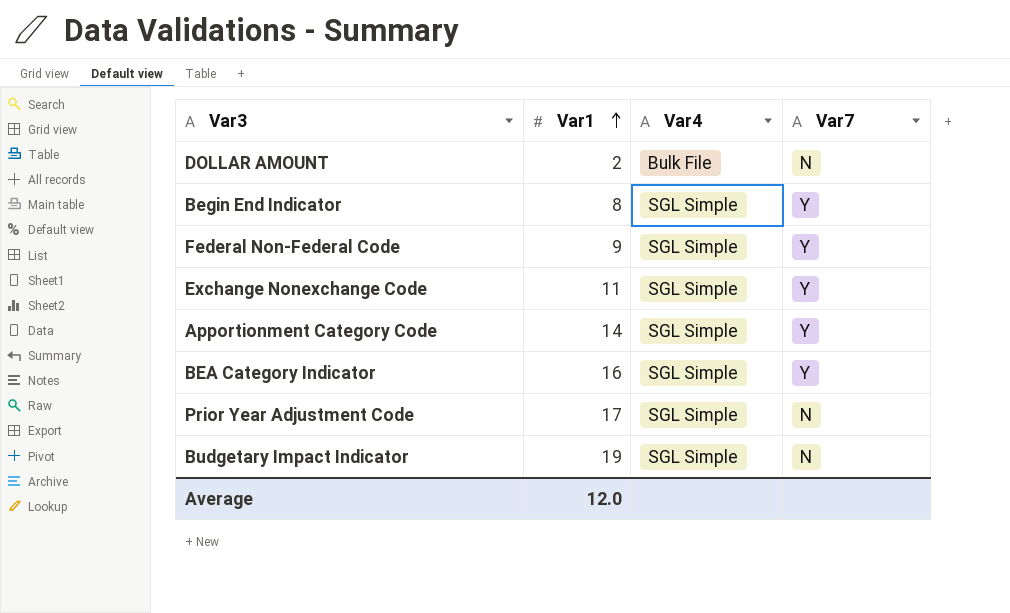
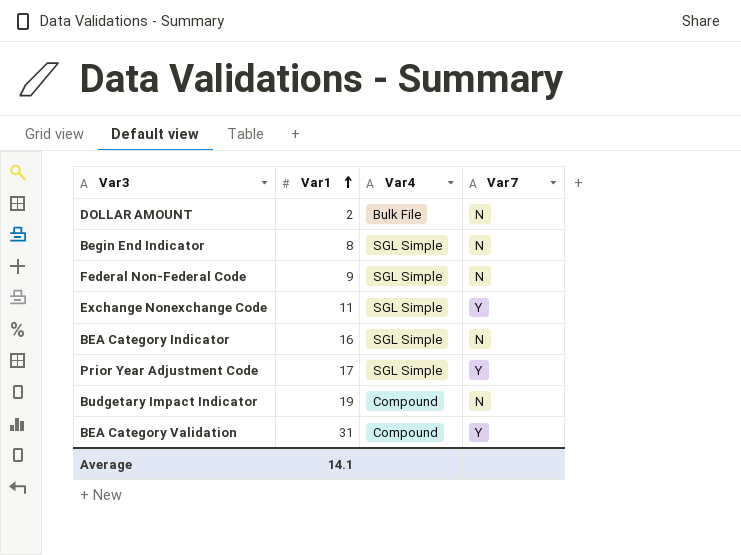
row Apportionment Category Code: 14 | SGL Simple | Y -> none
Begin End Indicator | Var7: Y -> N
Federal Non-Federal Code | Var7: Y -> N
BEA Category Indicator | Var7: Y -> N
Prior Year Adjustment Code | Var7: N -> Y
Budgetary Impact Indicator | Var4: SGL Simple -> Compound
row BEA Category Validation: none -> 31 | Compound | Y
Average | Var1: 12.0 -> 14.1

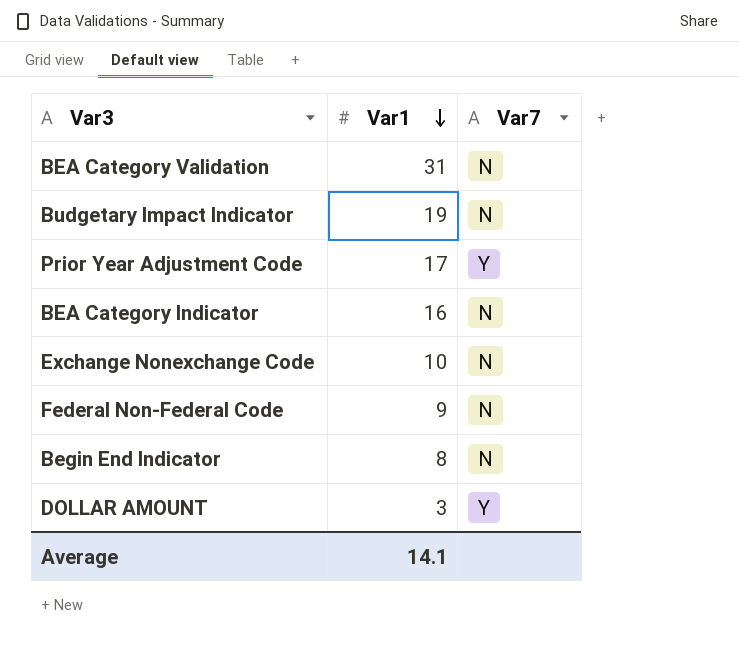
row order: Var1 ascending -> Var1 descending
column Var4 | position: 3 -> none
BEA Category Validation | Var7: Y -> N
Exchange Nonexchange Code | Var1: 11 -> 10
Exchange Nonexchange Code | Var7: Y -> N
DOLLAR AMOUNT | Var1: 2 -> 3
DOLLAR AMOUNT | Var7: N -> Y

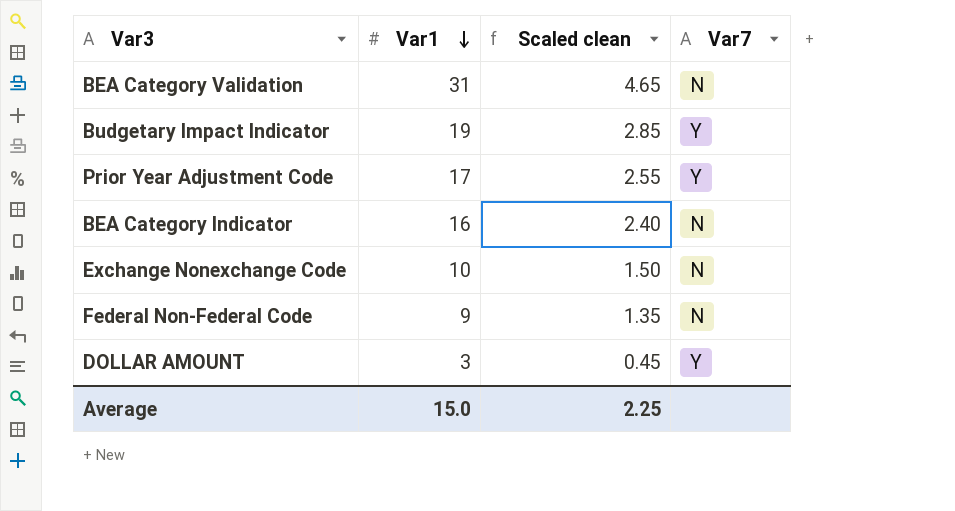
column Scaled clean | formula: none -> [Var1] * 0.15
row Begin End Indicator: 8 | N -> none
Budgetary Impact Indicator | Var7: N -> Y
Average | Var1: 14.1 -> 15.0

